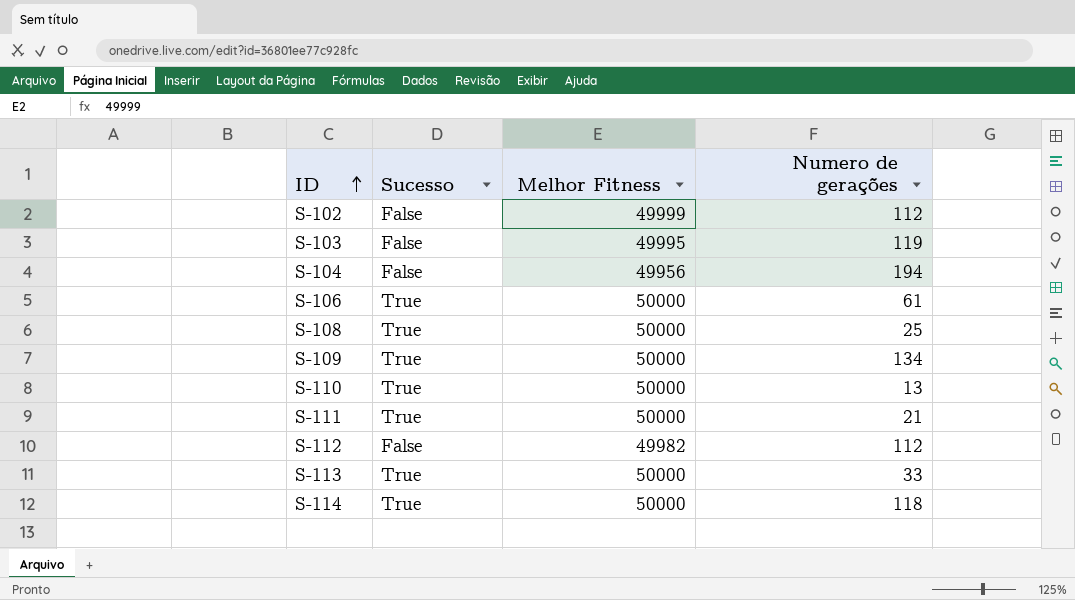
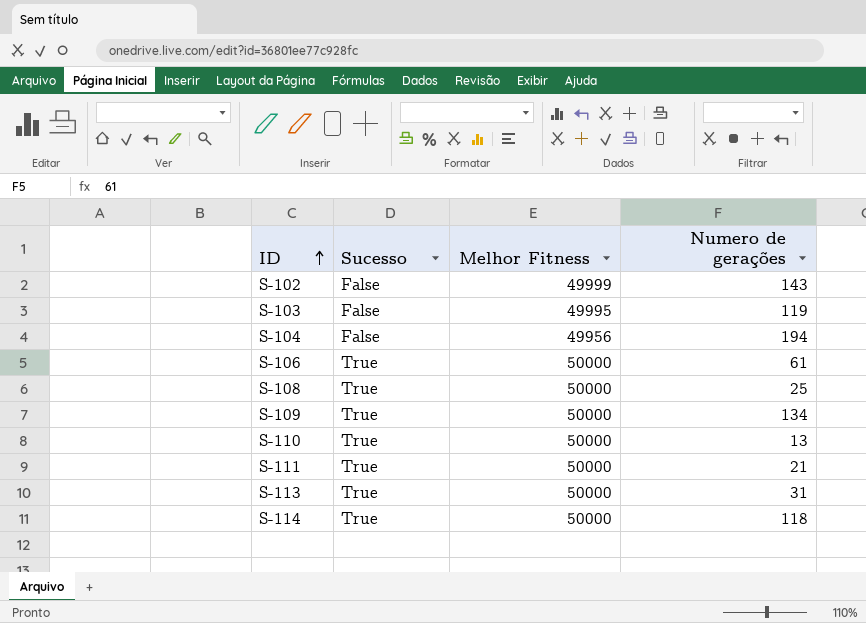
row S-112: False | 49982 | 112 -> none
S-102 | Numero de gerações: 112 -> 143
S-113 | Numero de gerações: 33 -> 31

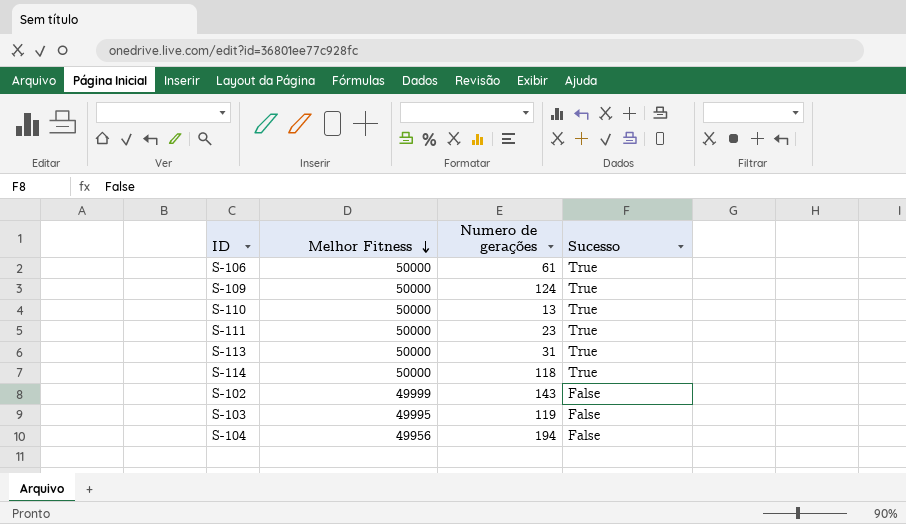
row order: ID ascending -> Melhor Fitness descending
column Sucesso | position: 2 -> 4
row S-108: True | 50000 | 25 -> none
S-109 | Numero de gerações: 134 -> 124
S-111 | Numero de gerações: 21 -> 23

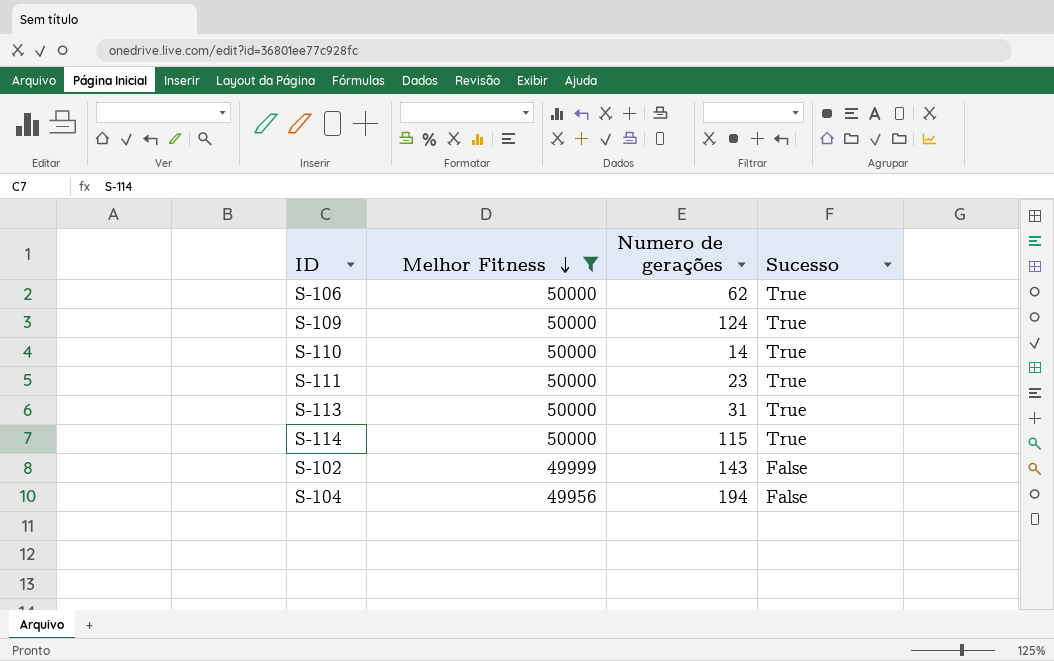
filter: none -> Melhor Fitness != 49995
S-106 | Numero de gerações: 61 -> 62
S-110 | Numero de gerações: 13 -> 14
S-114 | Numero de gerações: 118 -> 115

